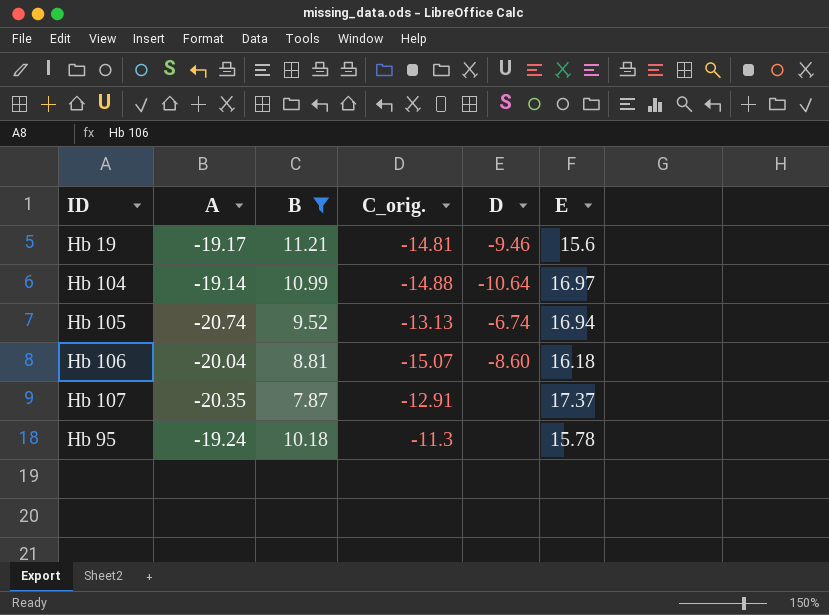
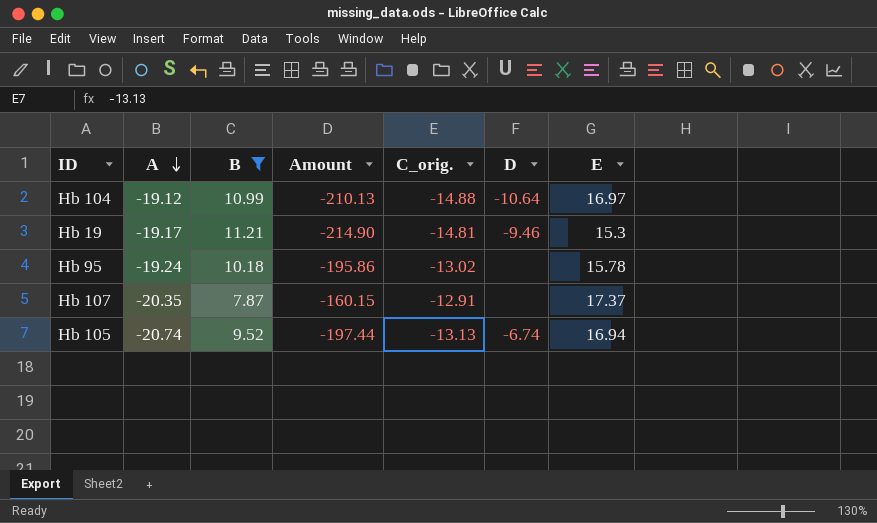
row order: none -> A descending
column Amount | formula: none -> [A] * [B]
row Hb 106: -20.04 | 8.81 | -15.07 | -8.60 | 16.18 -> none
Hb 104 | A: -19.14 -> -19.12
Hb 19 | E: 15.6 -> 15.3
Hb 95 | C_orig.: -11.3 -> -13.02

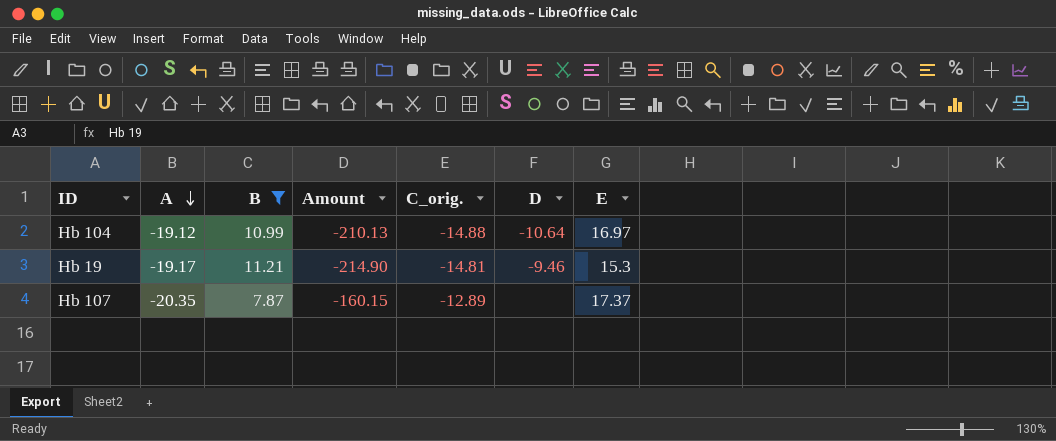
row Hb 95: -19.24 | 10.18 | -195.86 | -13.02 | none | 15.78 -> none
row Hb 105: -20.74 | 9.52 | -197.44 | -13.13 | -6.74 | 16.94 -> none
Hb 107 | C_orig.: -12.91 -> -12.89

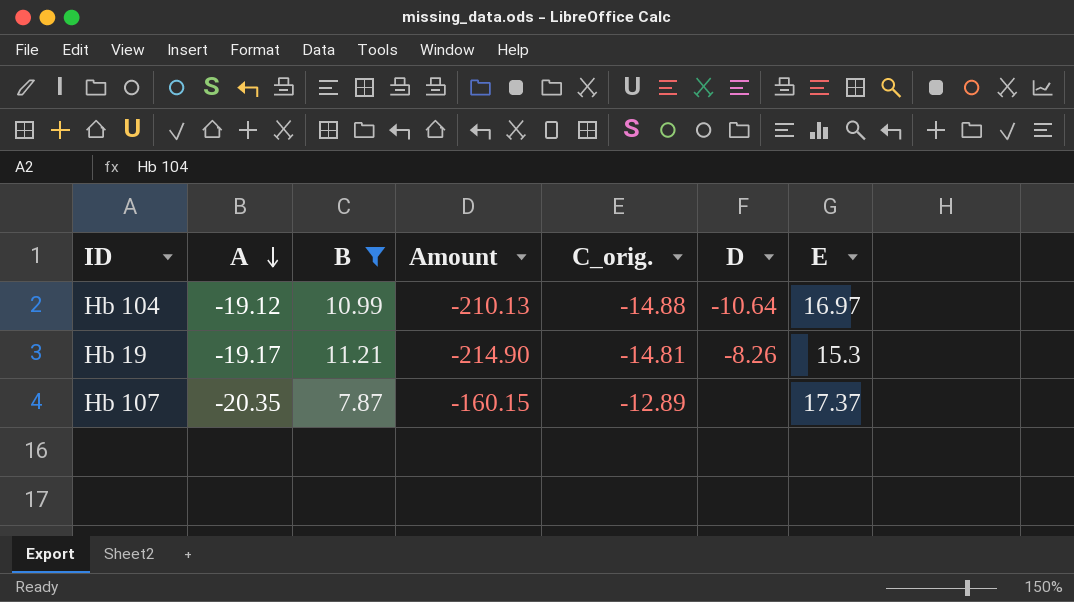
Hb 19 | D: -9.46 -> -8.26

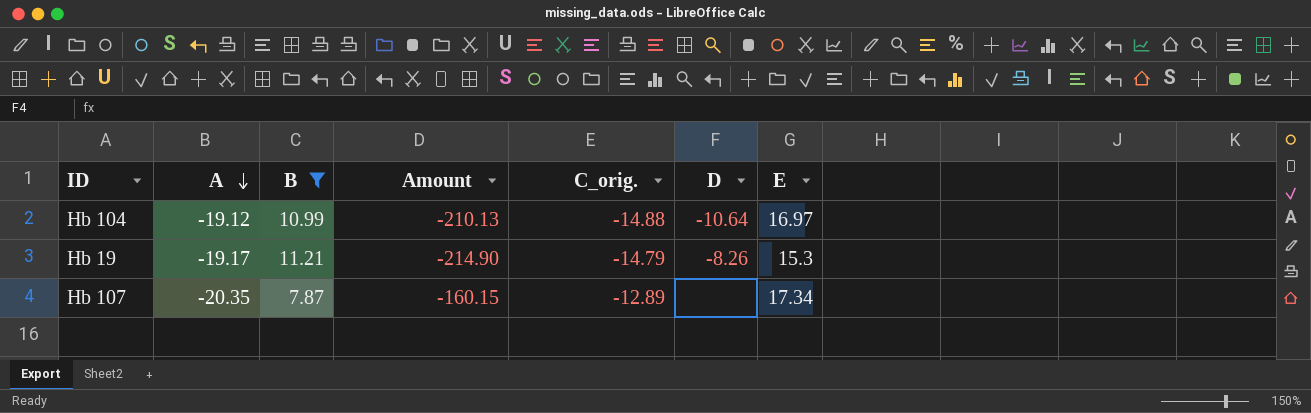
Hb 19 | C_orig.: -14.81 -> -14.79
Hb 107 | E: 17.37 -> 17.34

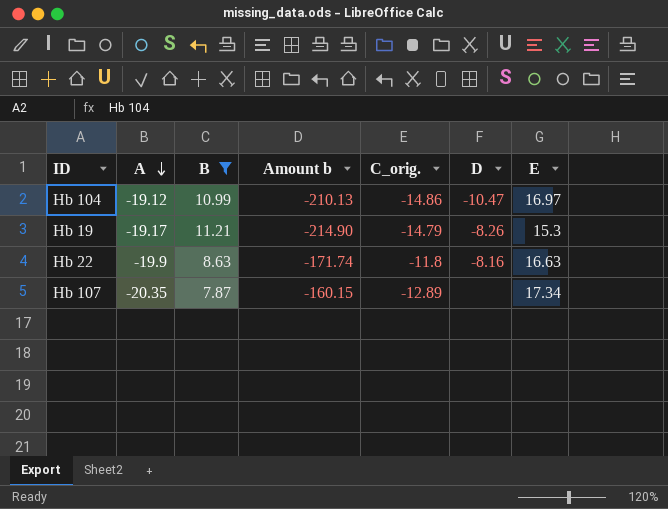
column name: Amount -> Amount b
Hb 104 | C_orig.: -14.88 -> -14.86
Hb 104 | D: -10.64 -> -10.47
row Hb 22: none -> -19.9 | 8.63 | -171.74 | -11.8 | -8.16 | 16.63

